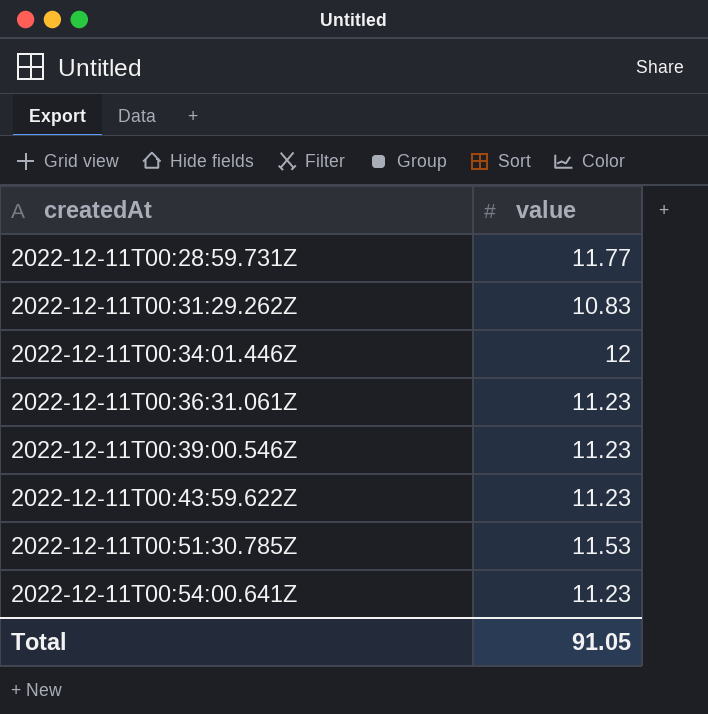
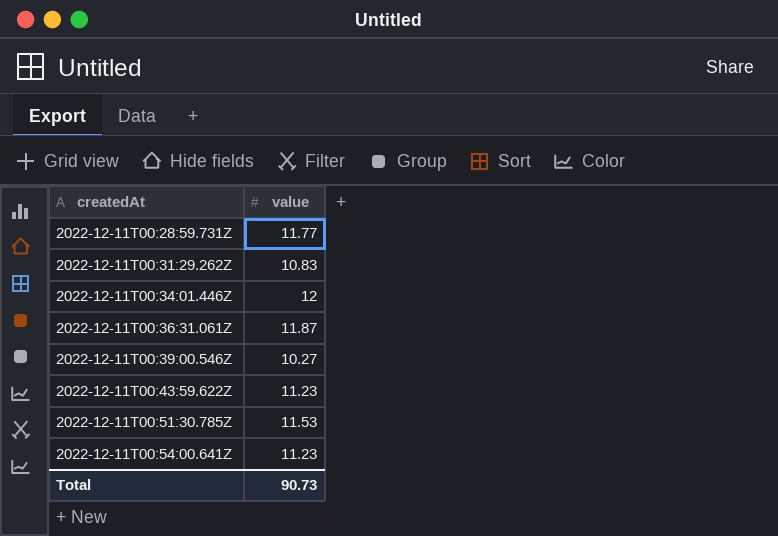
2022-12-11T00:36:31.061Z | value: 11.23 -> 11.87
2022-12-11T00:39:00.546Z | value: 11.23 -> 10.27
Total | value: 91.05 -> 90.73

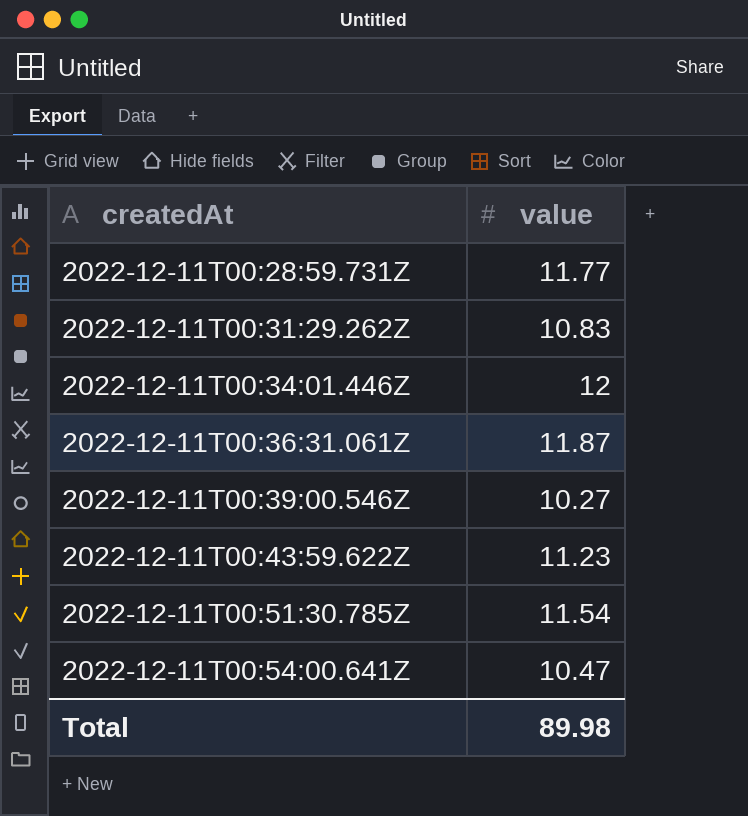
2022-12-11T00:51:30.785Z | value: 11.53 -> 11.54
2022-12-11T00:54:00.641Z | value: 11.23 -> 10.47
Total | value: 90.73 -> 89.98

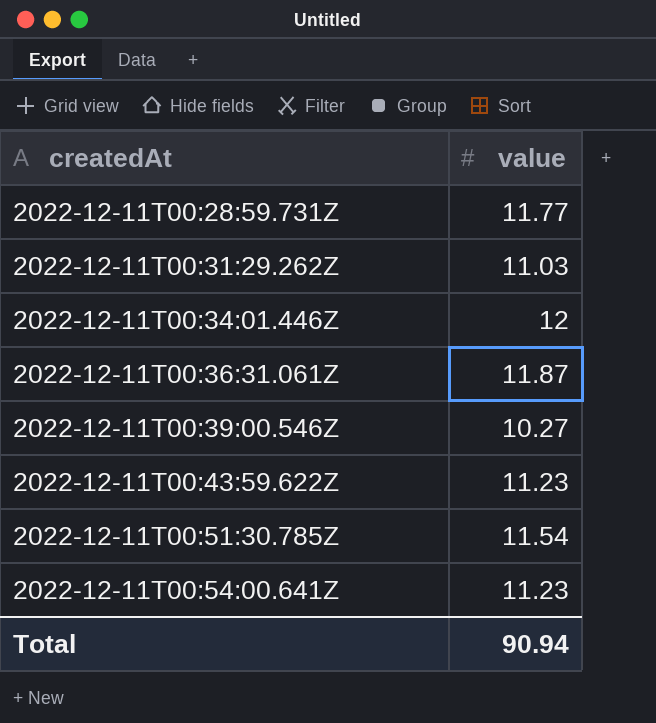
2022-12-11T00:31:29.262Z | value: 10.83 -> 11.03
2022-12-11T00:54:00.641Z | value: 10.47 -> 11.23
Total | value: 89.98 -> 90.94

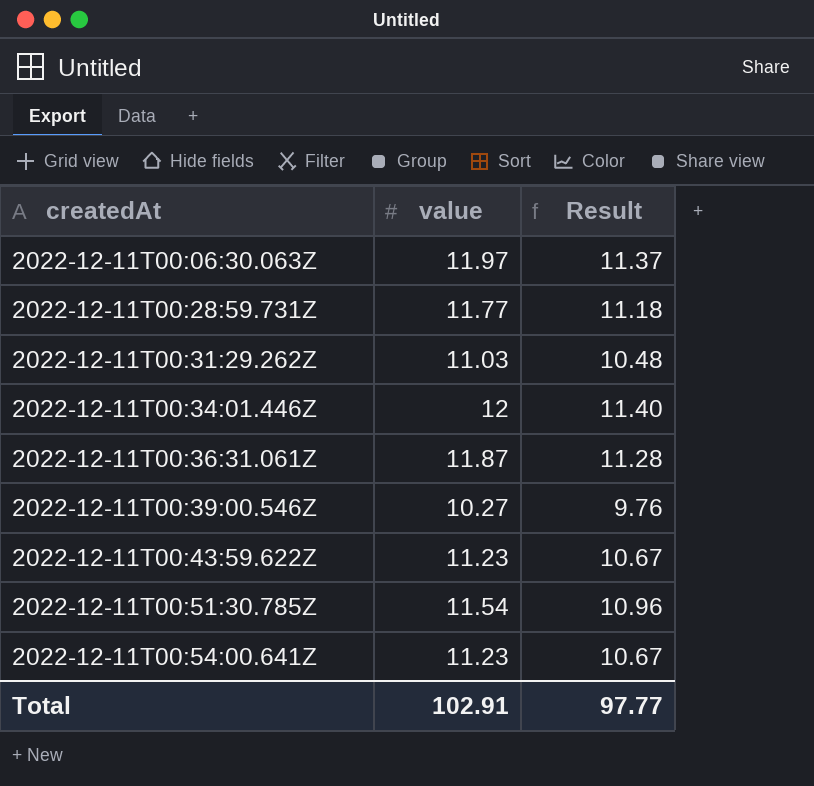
column Result | formula: none -> [value] * 0.95
row 2022-12-11T00:06:30.063Z: none -> 11.97 | 11.37
Total | value: 90.94 -> 102.91

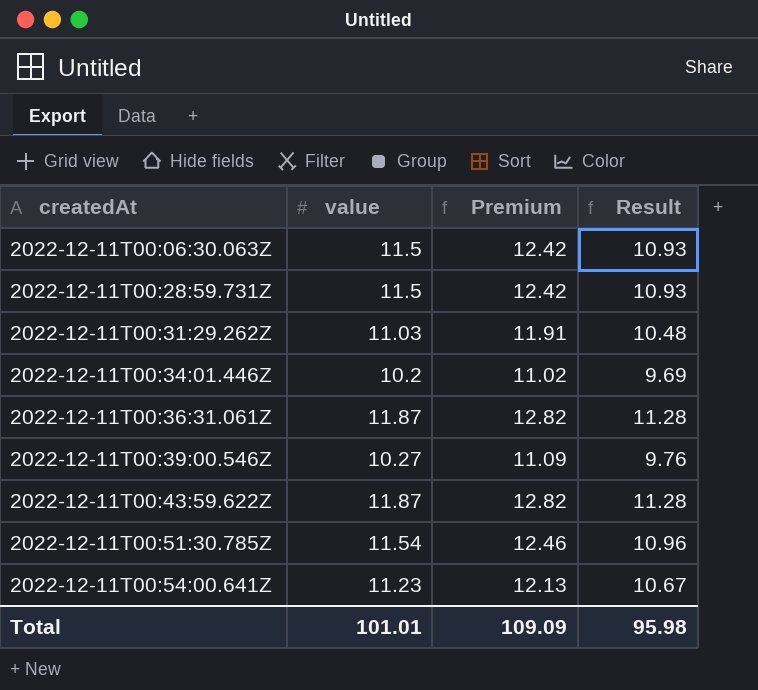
column Premium | formula: none -> [value] * 1.08
2022-12-11T00:06:30.063Z | value: 11.97 -> 11.5
2022-12-11T00:06:30.063Z | Result: 11.37 -> 10.93
2022-12-11T00:28:59.731Z | value: 11.77 -> 11.5
2022-12-11T00:28:59.731Z | Result: 11.18 -> 10.93
2022-12-11T00:34:01.446Z | value: 12 -> 10.2
2022-12-11T00:34:01.446Z | Result: 11.40 -> 9.69
2022-12-11T00:43:59.622Z | value: 11.23 -> 11.87
2022-12-11T00:43:59.622Z | Result: 10.67 -> 11.28
Total | value: 102.91 -> 101.01
Total | Result: 97.77 -> 95.98

